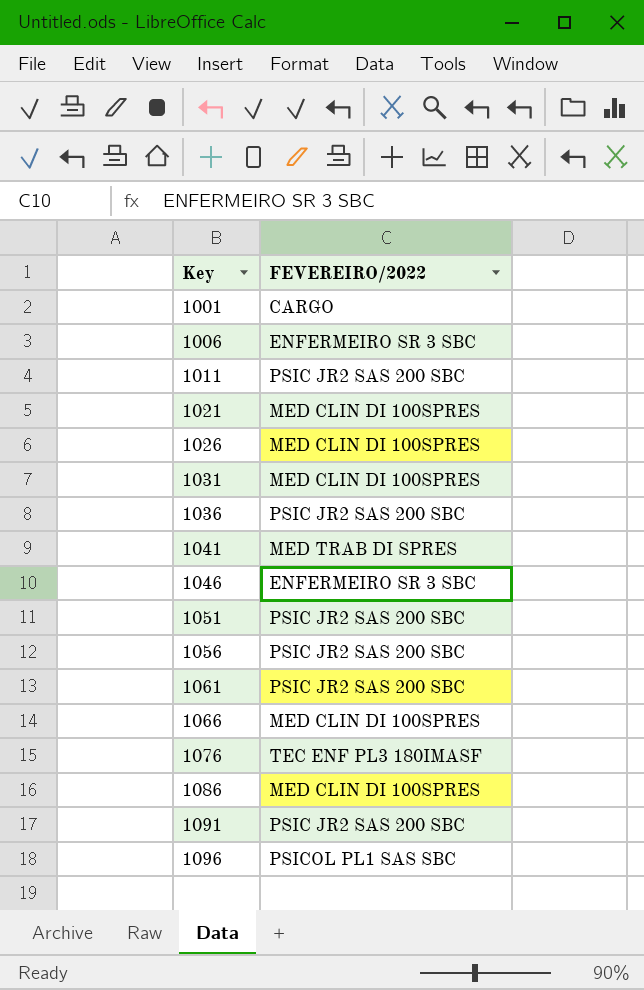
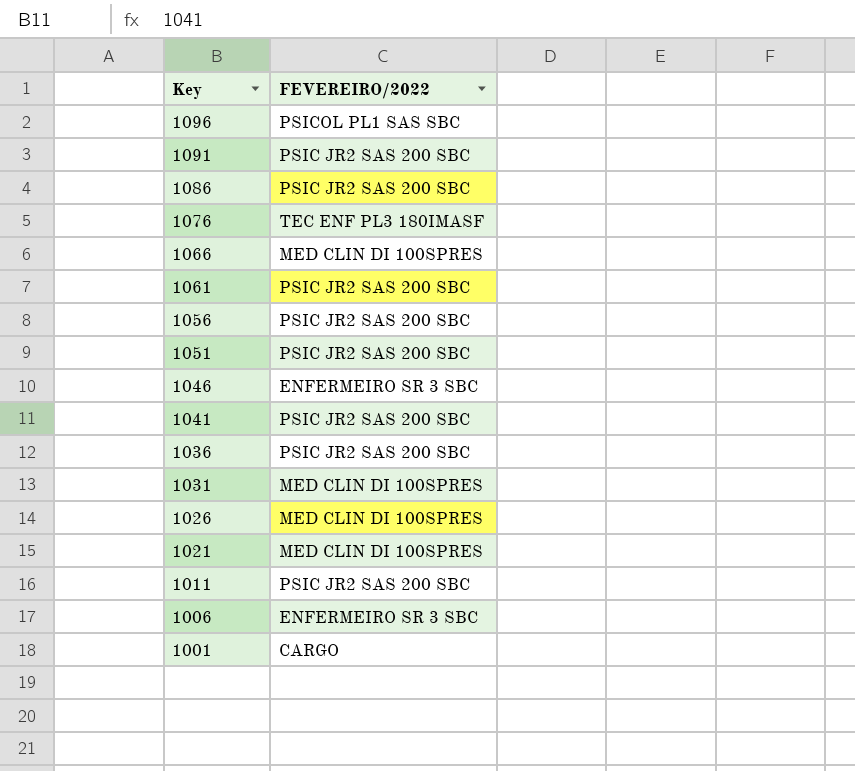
row order: Key ascending -> Key descending
1086 | FEVEREIRO/2022: MED CLIN DI 100SPRES -> PSIC JR2 SAS 200 SBC
1041 | FEVEREIRO/2022: MED TRAB DI SPRES -> PSIC JR2 SAS 200 SBC

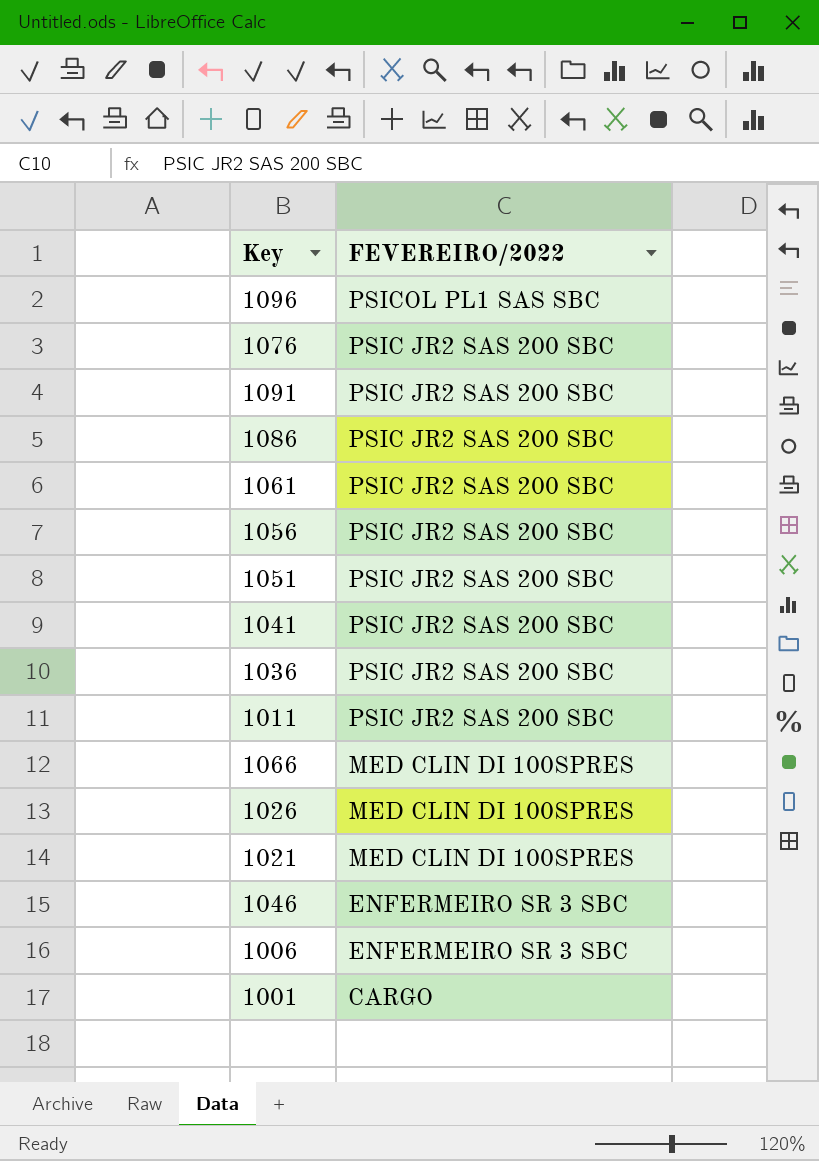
row order: Key descending -> FEVEREIRO/2022 descending
row 1031: MED CLIN DI 100SPRES -> none
1076 | FEVEREIRO/2022: TEC ENF PL3 180IMASF -> PSIC JR2 SAS 200 SBC

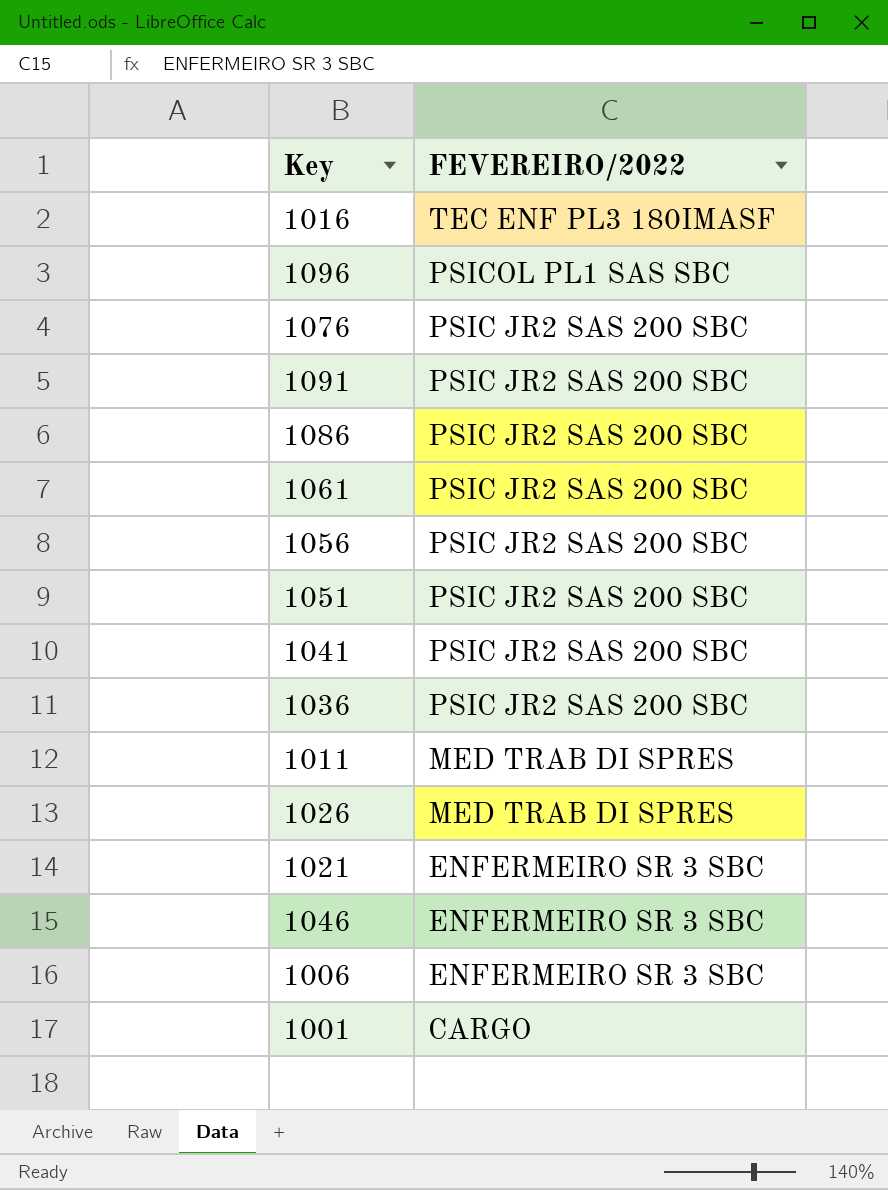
row 1066: MED CLIN DI 100SPRES -> none
row 1016: none -> TEC ENF PL3 180IMASF
1011 | FEVEREIRO/2022: PSIC JR2 SAS 200 SBC -> MED TRAB DI SPRES
1026 | FEVEREIRO/2022: MED CLIN DI 100SPRES -> MED TRAB DI SPRES
1021 | FEVEREIRO/2022: MED CLIN DI 100SPRES -> ENFERMEIRO SR 3 SBC

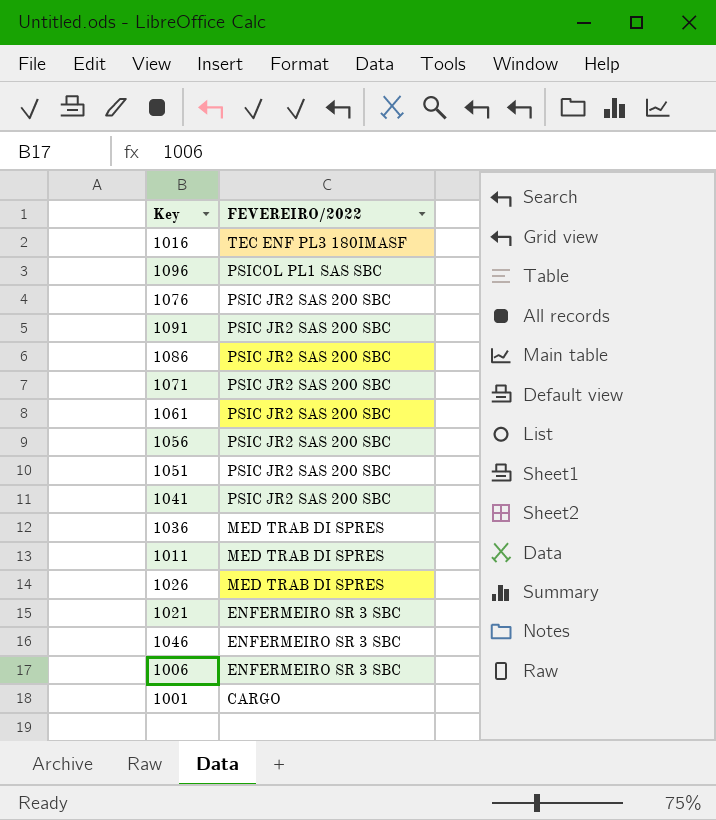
row 1071: none -> PSIC JR2 SAS 200 SBC
1036 | FEVEREIRO/2022: PSIC JR2 SAS 200 SBC -> MED TRAB DI SPRES

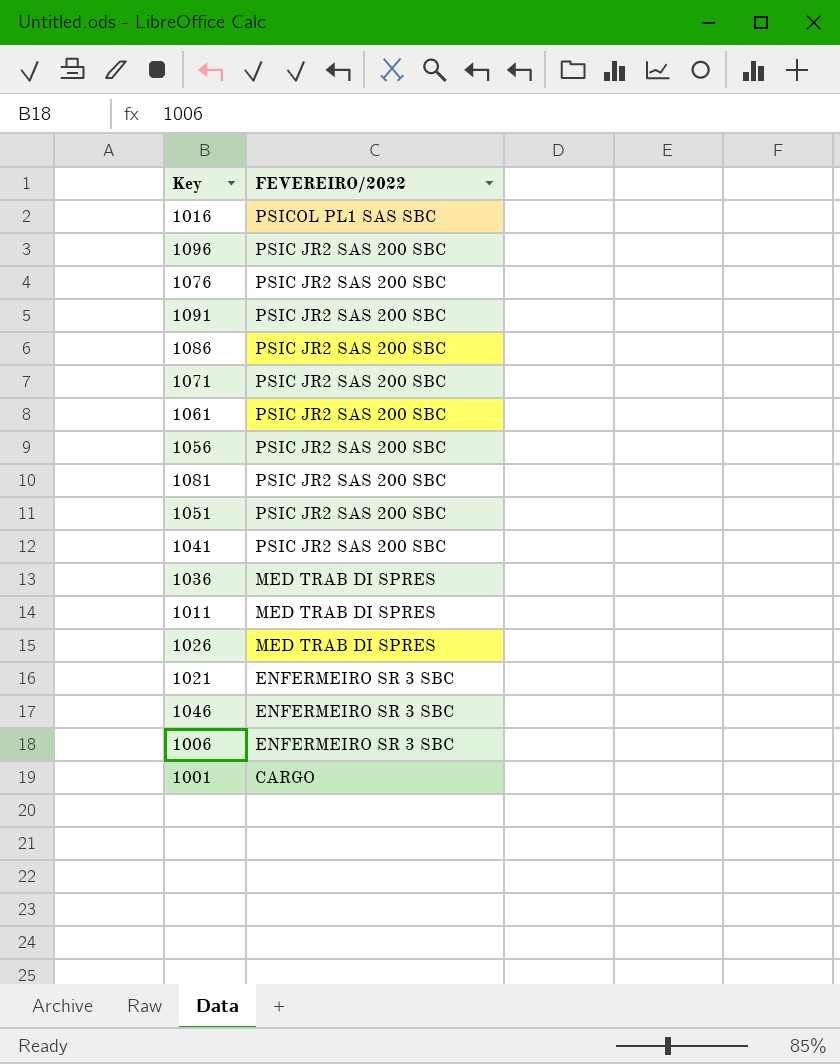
1016 | FEVEREIRO/2022: TEC ENF PL3 180IMASF -> PSICOL PL1 SAS SBC
1096 | FEVEREIRO/2022: PSICOL PL1 SAS SBC -> PSIC JR2 SAS 200 SBC
row 1081: none -> PSIC JR2 SAS 200 SBC

